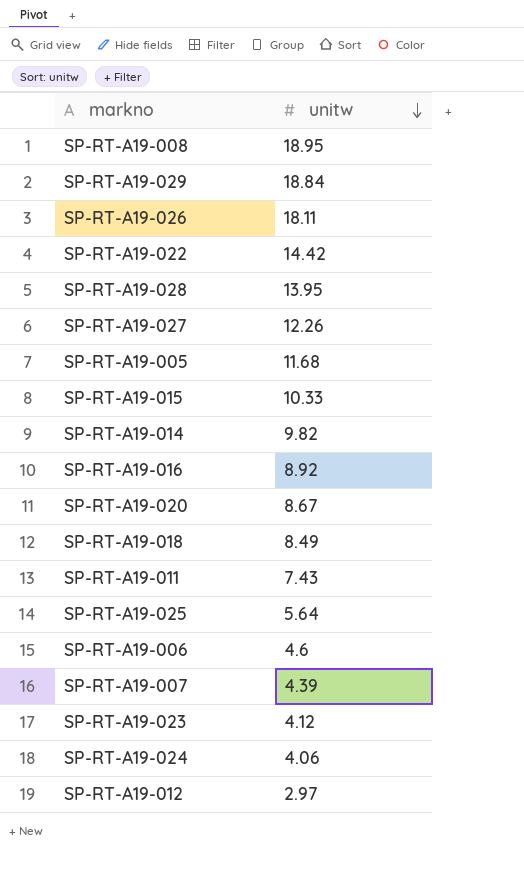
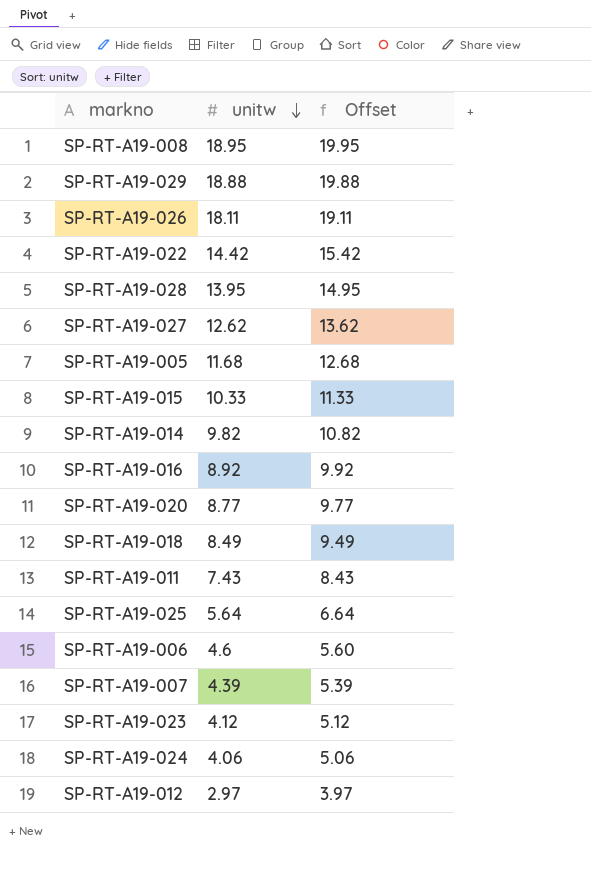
column Offset | formula: none -> [unitw] + 1
SP-RT-A19-029 | unitw: 18.84 -> 18.88
SP-RT-A19-027 | unitw: 12.26 -> 12.62
SP-RT-A19-020 | unitw: 8.67 -> 8.77

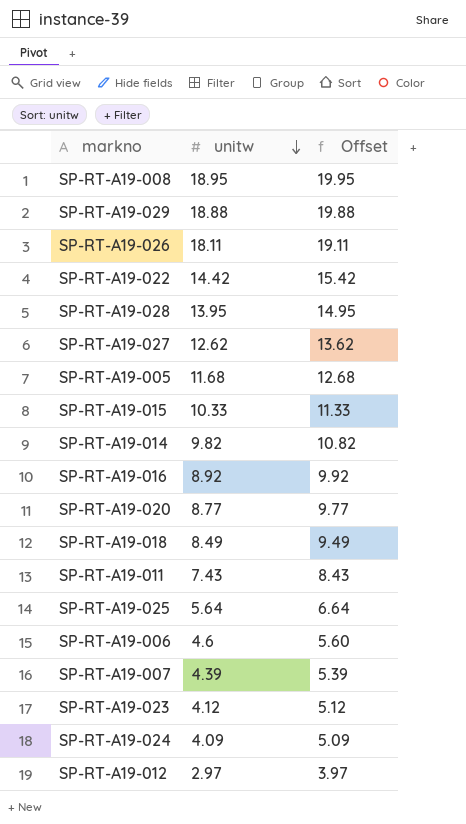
SP-RT-A19-024 | unitw: 4.06 -> 4.09
SP-RT-A19-024 | Offset: 5.06 -> 5.09

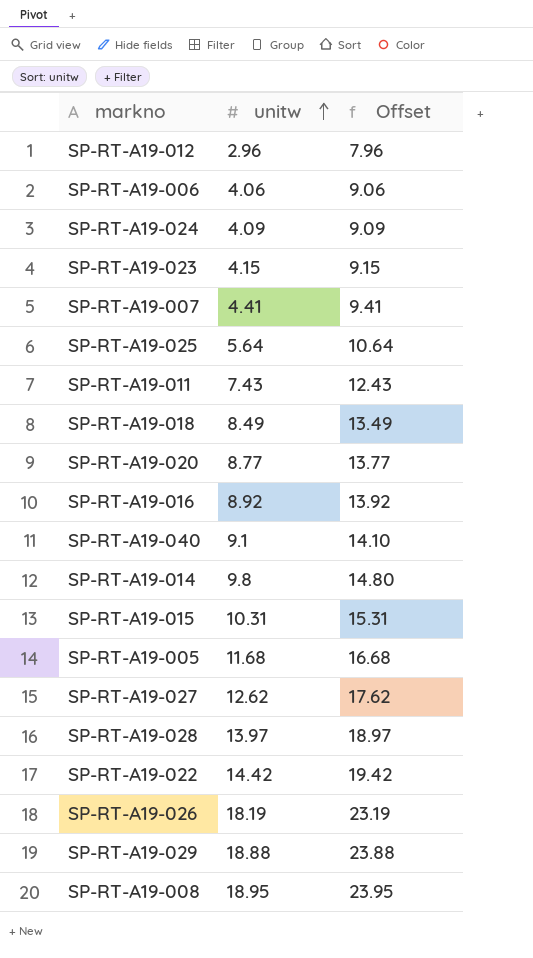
row order: unitw descending -> unitw ascending
column Offset | formula: [unitw] + 1 -> [unitw] + 5
SP-RT-A19-012 | unitw: 2.97 -> 2.96
SP-RT-A19-006 | unitw: 4.6 -> 4.06
SP-RT-A19-023 | unitw: 4.12 -> 4.15
SP-RT-A19-007 | unitw: 4.39 -> 4.41
row SP-RT-A19-040: none -> 9.1 | 14.10
SP-RT-A19-014 | unitw: 9.82 -> 9.8
SP-RT-A19-015 | unitw: 10.33 -> 10.31
SP-RT-A19-028 | unitw: 13.95 -> 13.97
SP-RT-A19-026 | unitw: 18.11 -> 18.19

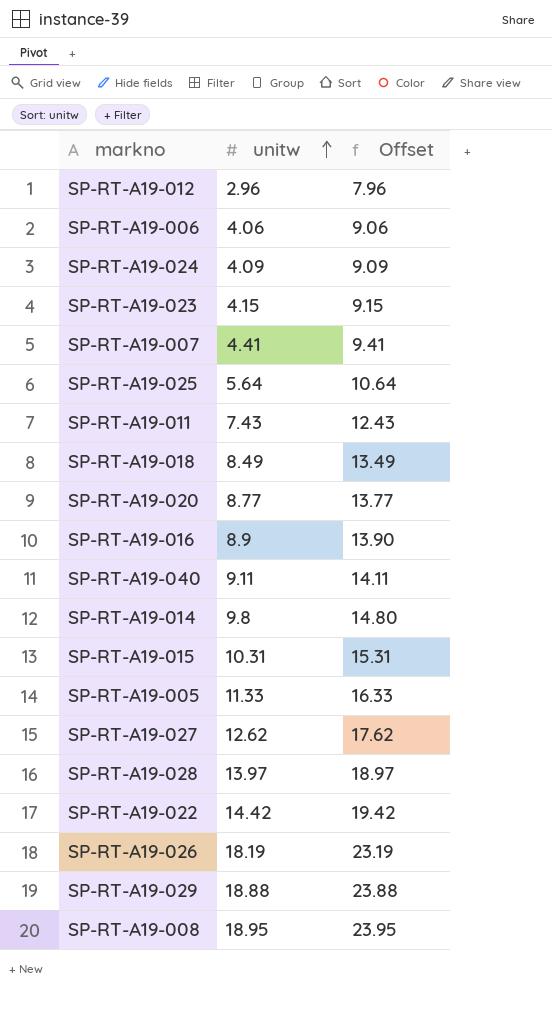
SP-RT-A19-016 | unitw: 8.92 -> 8.9
SP-RT-A19-016 | Offset: 13.92 -> 13.90
SP-RT-A19-040 | unitw: 9.1 -> 9.11
SP-RT-A19-040 | Offset: 14.10 -> 14.11
SP-RT-A19-005 | unitw: 11.68 -> 11.33
SP-RT-A19-005 | Offset: 16.68 -> 16.33

